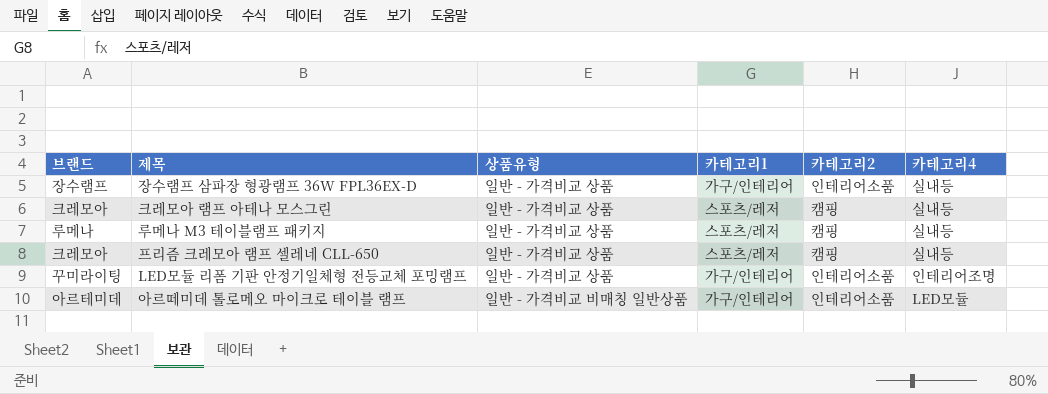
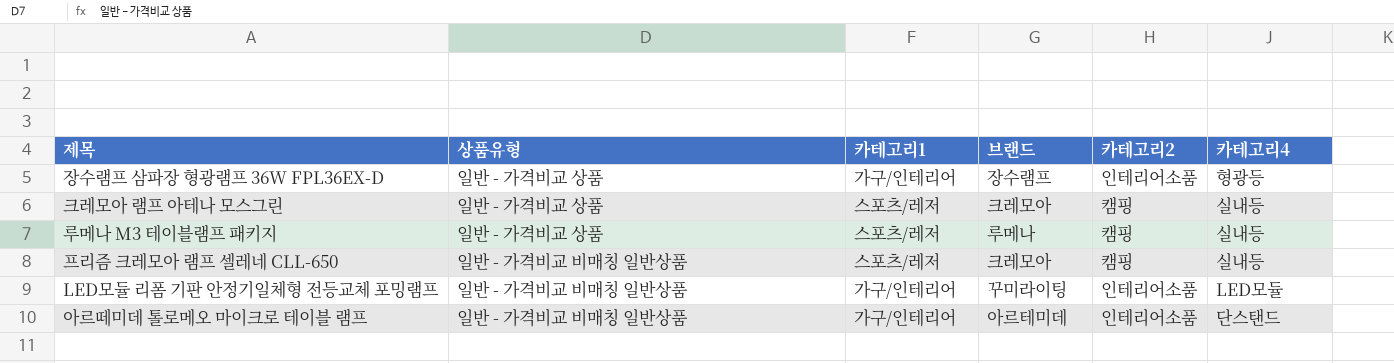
column 브랜드 | position: 1 -> 4
장수램프 삼파장 형광램프 36W FPL36EX-D | 카테고리4: 실내등 -> 형광등
프리즘 크레모아 램프 셀레네 CLL-650 | 상품유형: 일반 - 가격비교 상품 -> 일반 - 가격비교 비매칭 일반상품
LED모듈 리폼 기판 안정기일체형 전등교체 포밍램프 | 상품유형: 일반 - 가격비교 상품 -> 일반 - 가격비교 비매칭 일반상품
LED모듈 리폼 기판 안정기일체형 전등교체 포밍램프 | 카테고리4: 인테리어조명 -> LED모듈
아르떼미데 톨로메오 마이크로 테이블 램프 | 카테고리4: LED모듈 -> 단스탠드

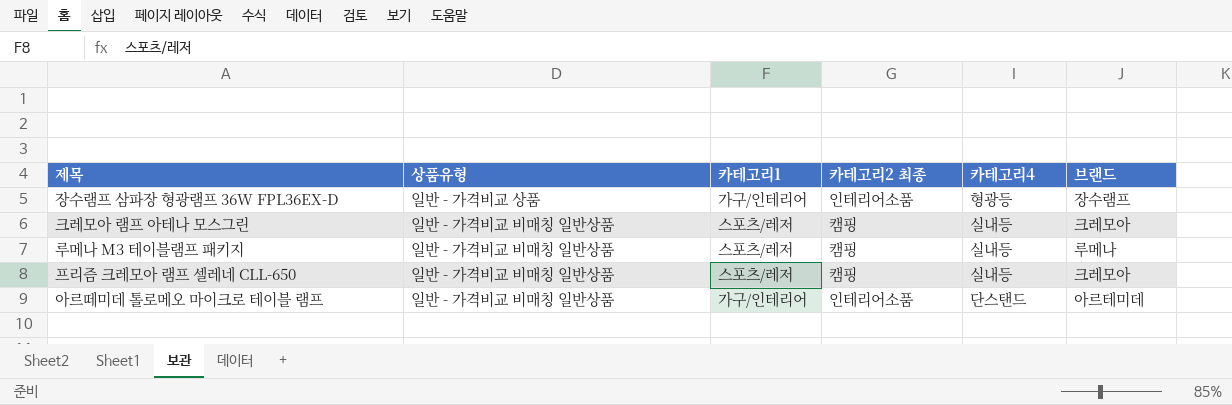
column name: 카테고리2 -> 카테고리2 최종
column 브랜드 | position: 4 -> 6
row LED모듈 리폼 기판 안정기일체형 전등교체 포밍램프: 일반 - 가격비교 비매칭 일반상품 | 가구/인테리어 | 꾸미라이팅 | 인테리어소품 | LED모듈 -> none
크레모아 램프 아테나 모스그린 | 상품유형: 일반 - 가격비교 상품 -> 일반 - 가격비교 비매칭 일반상품
루메나 M3 테이블램프 패키지 | 상품유형: 일반 - 가격비교 상품 -> 일반 - 가격비교 비매칭 일반상품

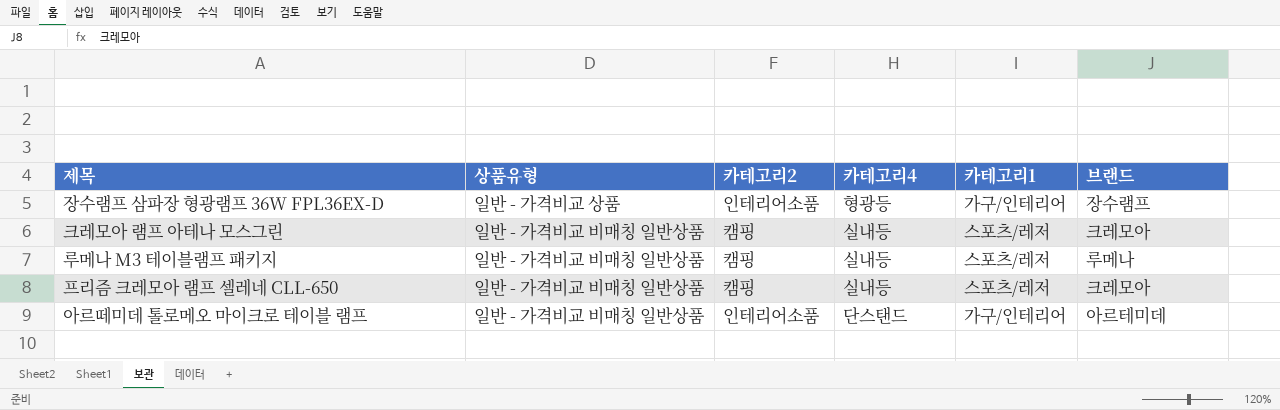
column name: 카테고리2 최종 -> 카테고리2
column 카테고리1 | position: 3 -> 5

